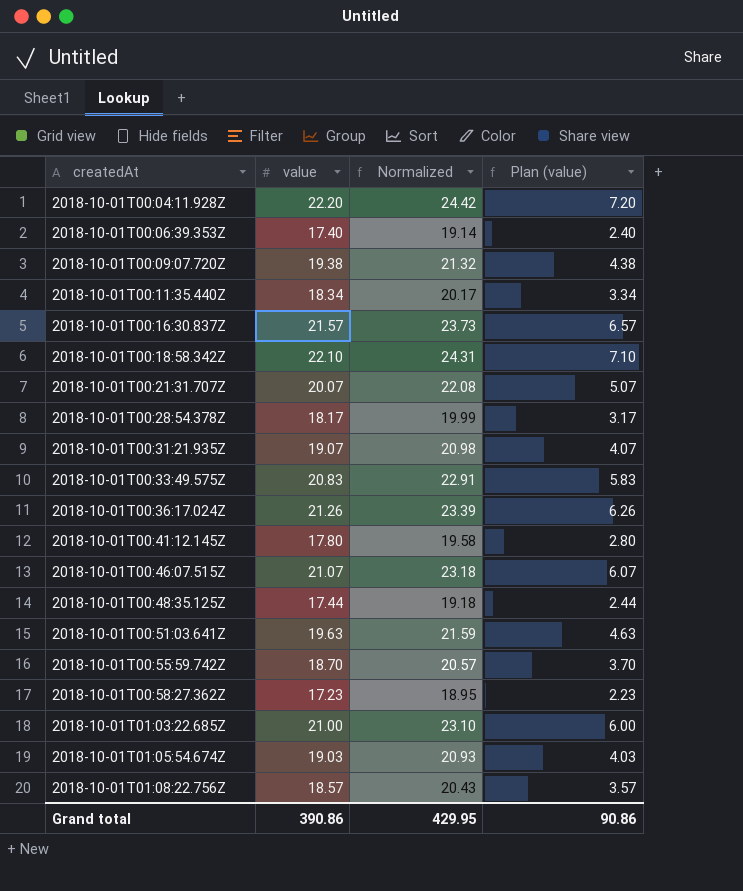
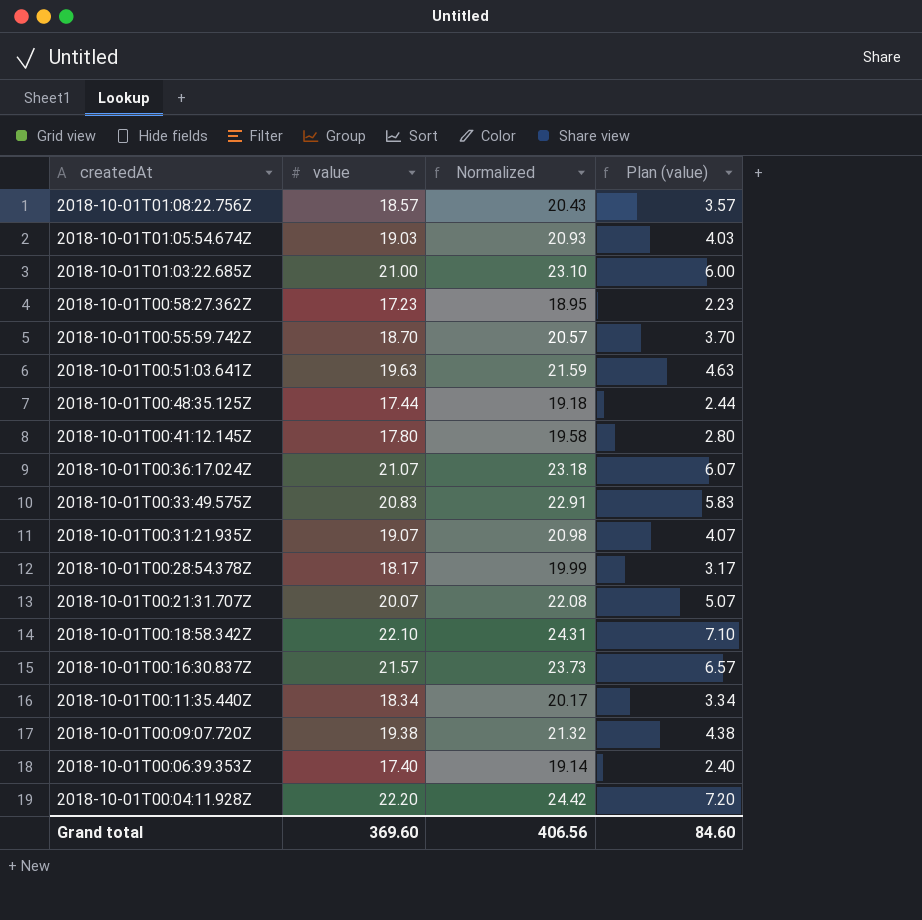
row order: createdAt ascending -> createdAt descending
row 2018-10-01T00:46:07.515Z: 21.07 | 23.18 | 6.07 -> none
2018-10-01T00:36:17.024Z | value: 21.26 -> 21.07
2018-10-01T00:36:17.024Z | Normalized: 23.39 -> 23.18
2018-10-01T00:36:17.024Z | Plan (value): 6.26 -> 6.07
Grand total | value: 390.86 -> 369.60
Grand total | Normalized: 429.95 -> 406.56
Grand total | Plan (value): 90.86 -> 84.60

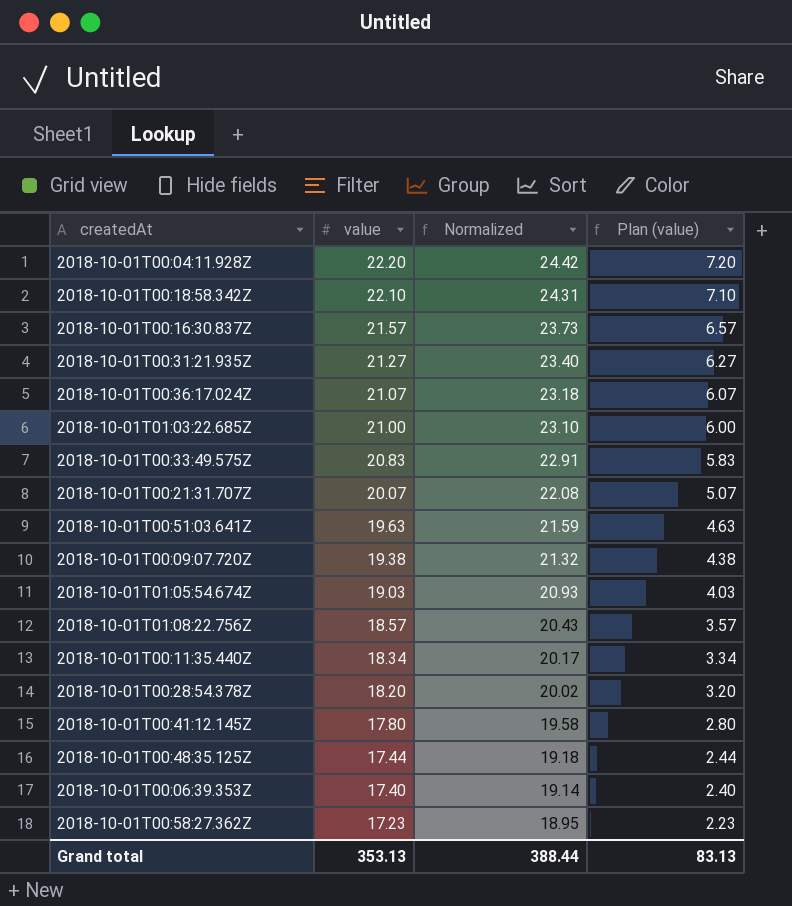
row order: createdAt descending -> value descending
row 2018-10-01T00:55:59.742Z: 18.70 | 20.57 | 3.70 -> none
2018-10-01T00:31:21.935Z | value: 19.07 -> 21.27
2018-10-01T00:31:21.935Z | Normalized: 20.98 -> 23.40
2018-10-01T00:31:21.935Z | Plan (value): 4.07 -> 6.27
2018-10-01T00:28:54.378Z | value: 18.17 -> 18.20
2018-10-01T00:28:54.378Z | Normalized: 19.99 -> 20.02
2018-10-01T00:28:54.378Z | Plan (value): 3.17 -> 3.20
Grand total | value: 369.60 -> 353.13
Grand total | Normalized: 406.56 -> 388.44
Grand total | Plan (value): 84.60 -> 83.13

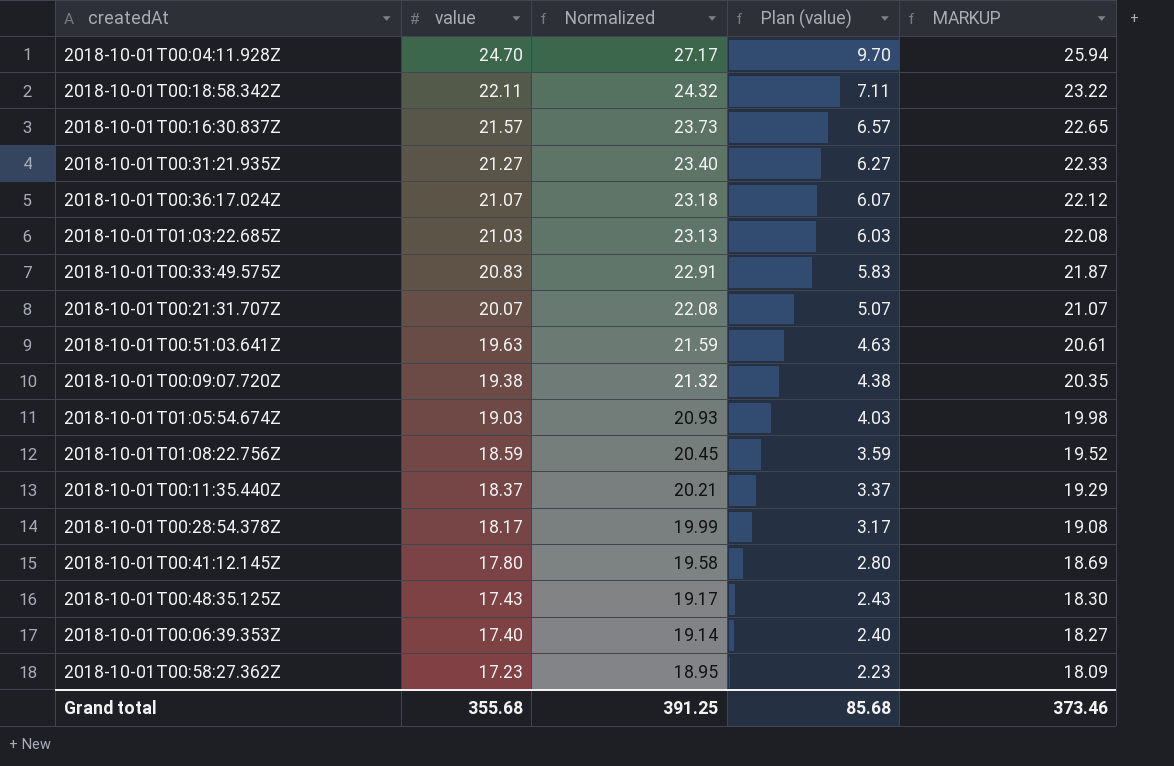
column MARKUP | formula: none -> [value] * 1.05
2018-10-01T00:04:11.928Z | value: 22.20 -> 24.70
2018-10-01T00:04:11.928Z | Normalized: 24.42 -> 27.17
2018-10-01T00:04:11.928Z | Plan (value): 7.20 -> 9.70
2018-10-01T00:18:58.342Z | value: 22.10 -> 22.11
2018-10-01T00:18:58.342Z | Normalized: 24.31 -> 24.32
2018-10-01T00:18:58.342Z | Plan (value): 7.10 -> 7.11
2018-10-01T01:03:22.685Z | value: 21.00 -> 21.03
2018-10-01T01:03:22.685Z | Normalized: 23.10 -> 23.13
2018-10-01T01:03:22.685Z | Plan (value): 6.00 -> 6.03
2018-10-01T01:08:22.756Z | value: 18.57 -> 18.59
2018-10-01T01:08:22.756Z | Normalized: 20.43 -> 20.45
2018-10-01T01:08:22.756Z | Plan (value): 3.57 -> 3.59
2018-10-01T00:11:35.440Z | value: 18.34 -> 18.37
2018-10-01T00:11:35.440Z | Normalized: 20.17 -> 20.21
2018-10-01T00:11:35.440Z | Plan (value): 3.34 -> 3.37
2018-10-01T00:28:54.378Z | value: 18.20 -> 18.17
2018-10-01T00:28:54.378Z | Normalized: 20.02 -> 19.99
2018-10-01T00:28:54.378Z | Plan (value): 3.20 -> 3.17
2018-10-01T00:48:35.125Z | value: 17.44 -> 17.43
2018-10-01T00:48:35.125Z | Normalized: 19.18 -> 19.17
2018-10-01T00:48:35.125Z | Plan (value): 2.44 -> 2.43
Grand total | value: 353.13 -> 355.68
Grand total | Normalized: 388.44 -> 391.25
Grand total | Plan (value): 83.13 -> 85.68

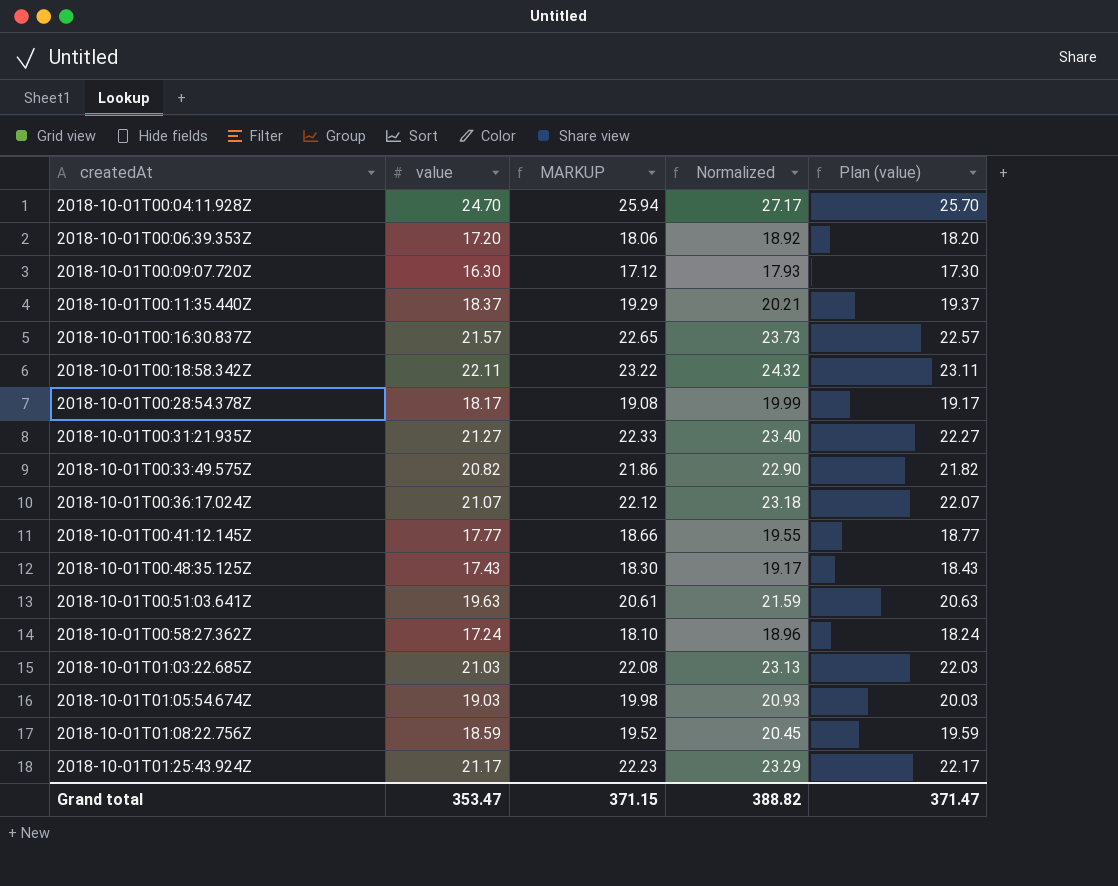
row order: value descending -> createdAt ascending
column MARKUP | position: 5 -> 3
column Plan (value) | formula: [value] - 15 -> [value] + 1
row 2018-10-01T00:21:31.707Z: 20.07 | 22.08 | 5.07 | 21.07 -> none
2018-10-01T00:06:39.353Z | value: 17.40 -> 17.20
2018-10-01T00:06:39.353Z | MARKUP: 18.27 -> 18.06
2018-10-01T00:06:39.353Z | Normalized: 19.14 -> 18.92
2018-10-01T00:09:07.720Z | value: 19.38 -> 16.30
2018-10-01T00:09:07.720Z | MARKUP: 20.35 -> 17.12
2018-10-01T00:09:07.720Z | Normalized: 21.32 -> 17.93
2018-10-01T00:33:49.575Z | value: 20.83 -> 20.82
2018-10-01T00:33:49.575Z | MARKUP: 21.87 -> 21.86
2018-10-01T00:33:49.575Z | Normalized: 22.91 -> 22.90
2018-10-01T00:41:12.145Z | value: 17.80 -> 17.77
2018-10-01T00:41:12.145Z | MARKUP: 18.69 -> 18.66
2018-10-01T00:41:12.145Z | Normalized: 19.58 -> 19.55
2018-10-01T00:58:27.362Z | value: 17.23 -> 17.24
2018-10-01T00:58:27.362Z | MARKUP: 18.09 -> 18.10
2018-10-01T00:58:27.362Z | Normalized: 18.95 -> 18.96
row 2018-10-01T01:25:43.924Z: none -> 21.17 | 22.23 | 23.29 | 22.17
Grand total | value: 355.68 -> 353.47
Grand total | MARKUP: 373.46 -> 371.15
Grand total | Normalized: 391.25 -> 388.82
Grand total | Plan (value): 85.68 -> 371.47

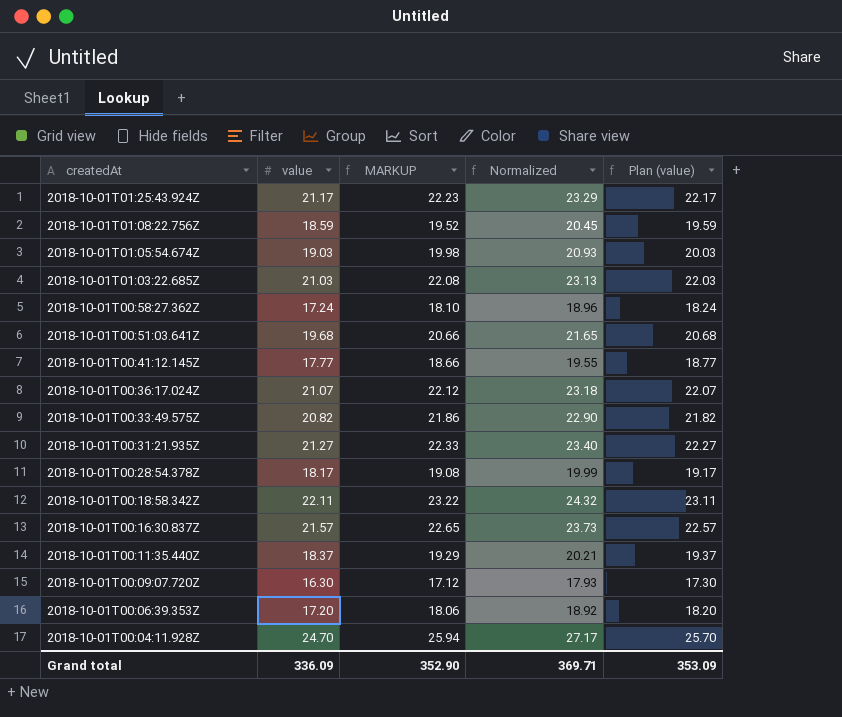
row order: createdAt ascending -> createdAt descending
row 2018-10-01T00:48:35.125Z: 17.43 | 18.30 | 19.17 | 18.43 -> none
2018-10-01T00:51:03.641Z | value: 19.63 -> 19.68
2018-10-01T00:51:03.641Z | MARKUP: 20.61 -> 20.66
2018-10-01T00:51:03.641Z | Normalized: 21.59 -> 21.65
2018-10-01T00:51:03.641Z | Plan (value): 20.63 -> 20.68
Grand total | value: 353.47 -> 336.09
Grand total | MARKUP: 371.15 -> 352.90
Grand total | Normalized: 388.82 -> 369.71
Grand total | Plan (value): 371.47 -> 353.09

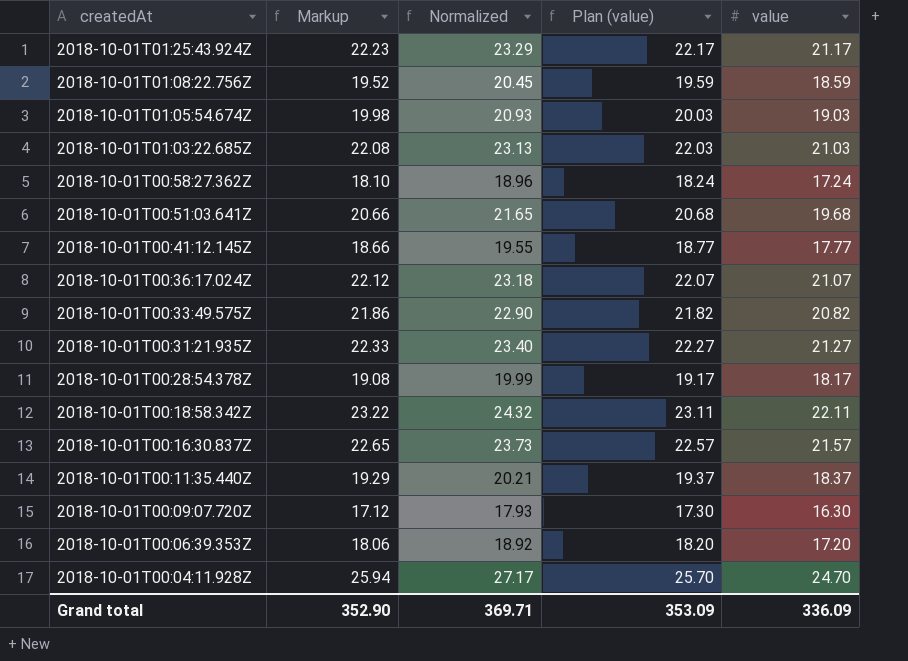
column name: MARKUP -> Markup
column value | position: 2 -> 5

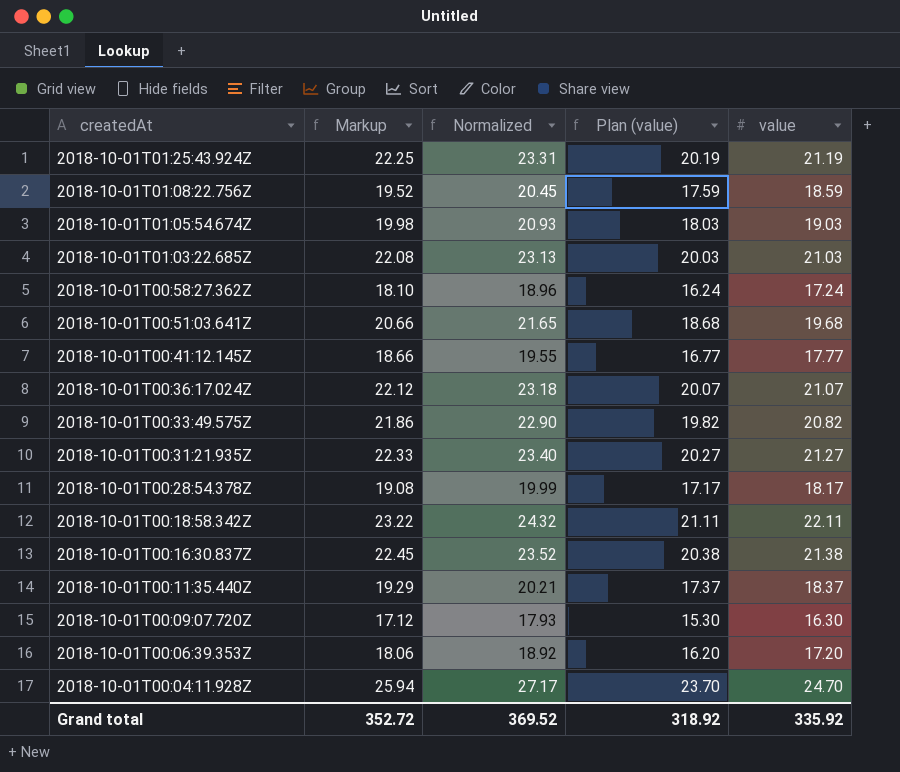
column Plan (value) | formula: [value] + 1 -> [value] - 1
2018-10-01T01:25:43.924Z | Markup: 22.23 -> 22.25
2018-10-01T01:25:43.924Z | Normalized: 23.29 -> 23.31
2018-10-01T01:25:43.924Z | value: 21.17 -> 21.19
2018-10-01T00:16:30.837Z | Markup: 22.65 -> 22.45
2018-10-01T00:16:30.837Z | Normalized: 23.73 -> 23.52
2018-10-01T00:16:30.837Z | value: 21.57 -> 21.38
Grand total | Markup: 352.90 -> 352.72
Grand total | Normalized: 369.71 -> 369.52
Grand total | Plan (value): 353.09 -> 318.92
Grand total | value: 336.09 -> 335.92

